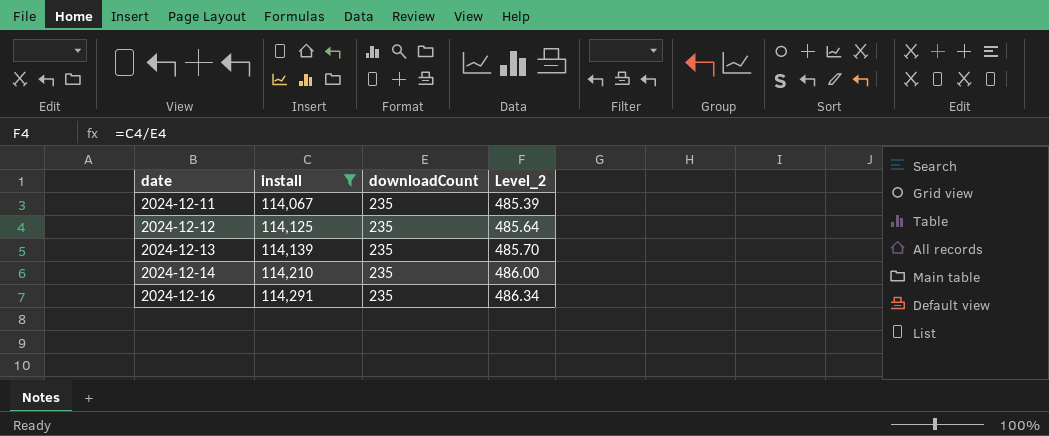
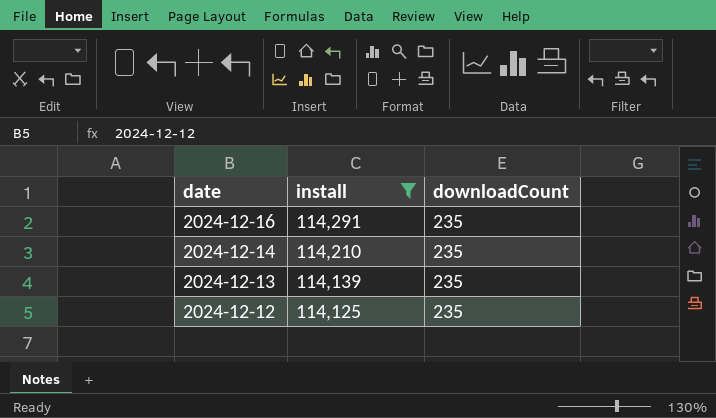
row order: date ascending -> date descending
column Level_2 | formula: [install] / [downloadCount] -> none
row 2024-12-11: 114,067 | 235 | 485.39 -> none

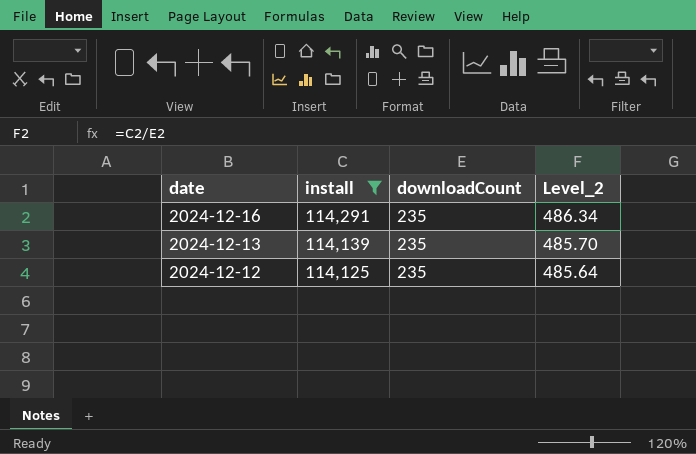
column Level_2 | formula: none -> [install] / [downloadCount]
row 2024-12-14: 114,210 | 235 -> none

